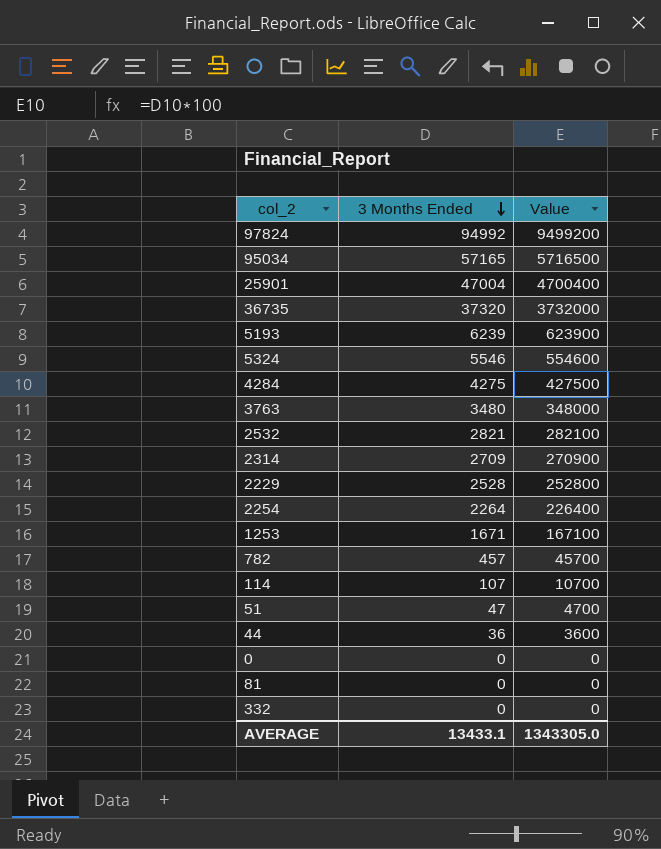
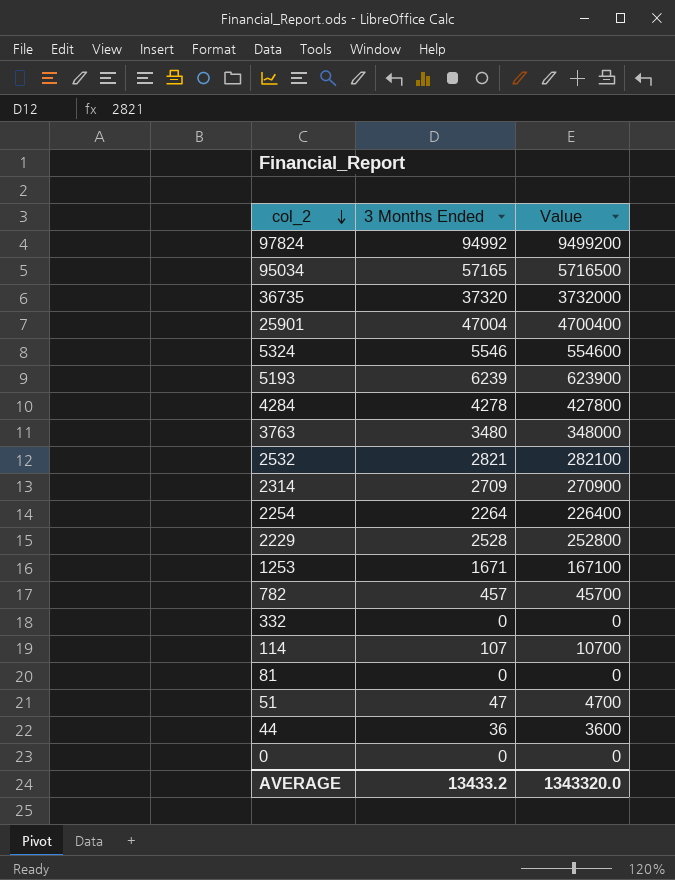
row order: 3 Months Ended descending -> col_2 descending
4284 | 3 Months Ended: 4275 -> 4278
4284 | Value: 427500 -> 427800
AVERAGE | 3 Months Ended: 13433.1 -> 13433.2
AVERAGE | Value: 1343305.0 -> 1343320.0

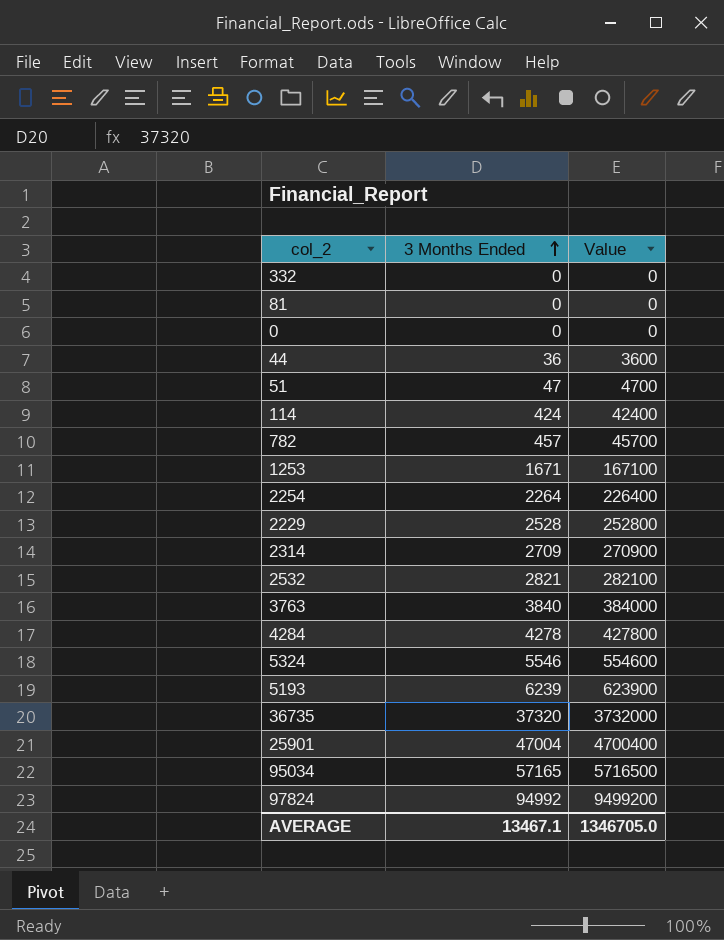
row order: col_2 descending -> 3 Months Ended ascending
114 | 3 Months Ended: 107 -> 424
114 | Value: 10700 -> 42400
3763 | 3 Months Ended: 3480 -> 3840
3763 | Value: 348000 -> 384000
AVERAGE | 3 Months Ended: 13433.2 -> 13467.1
AVERAGE | Value: 1343320.0 -> 1346705.0

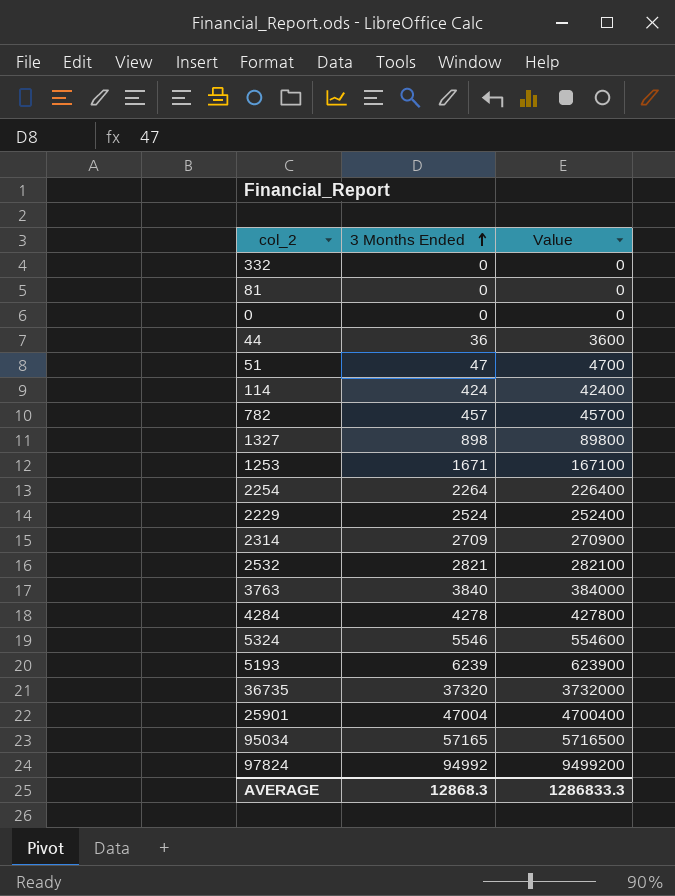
row 1327: none -> 898 | 89800
2229 | 3 Months Ended: 2528 -> 2524
2229 | Value: 252800 -> 252400
AVERAGE | 3 Months Ended: 13467.1 -> 12868.3
AVERAGE | Value: 1346705.0 -> 1286833.3

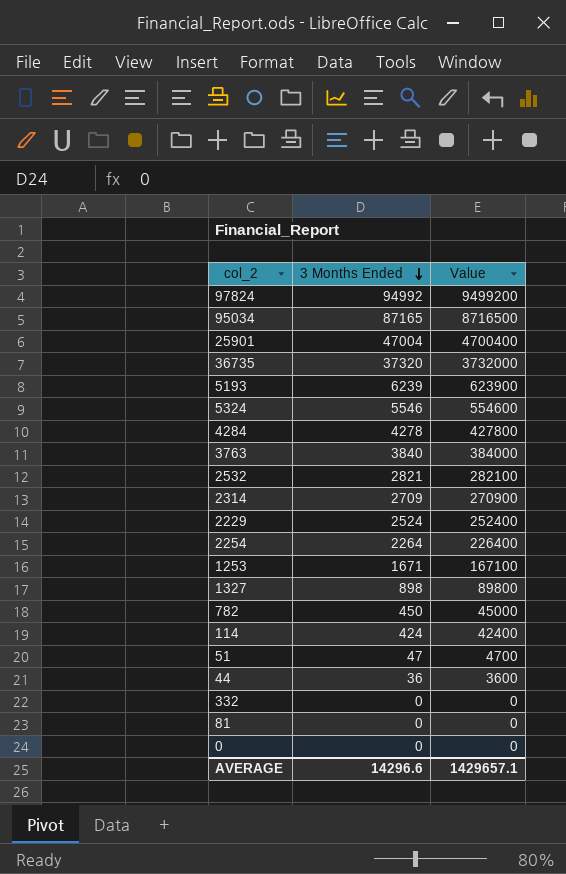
row order: 3 Months Ended ascending -> 3 Months Ended descending
95034 | 3 Months Ended: 57165 -> 87165
95034 | Value: 5716500 -> 8716500
782 | 3 Months Ended: 457 -> 450
782 | Value: 45700 -> 45000
AVERAGE | 3 Months Ended: 12868.3 -> 14296.6
AVERAGE | Value: 1286833.3 -> 1429657.1

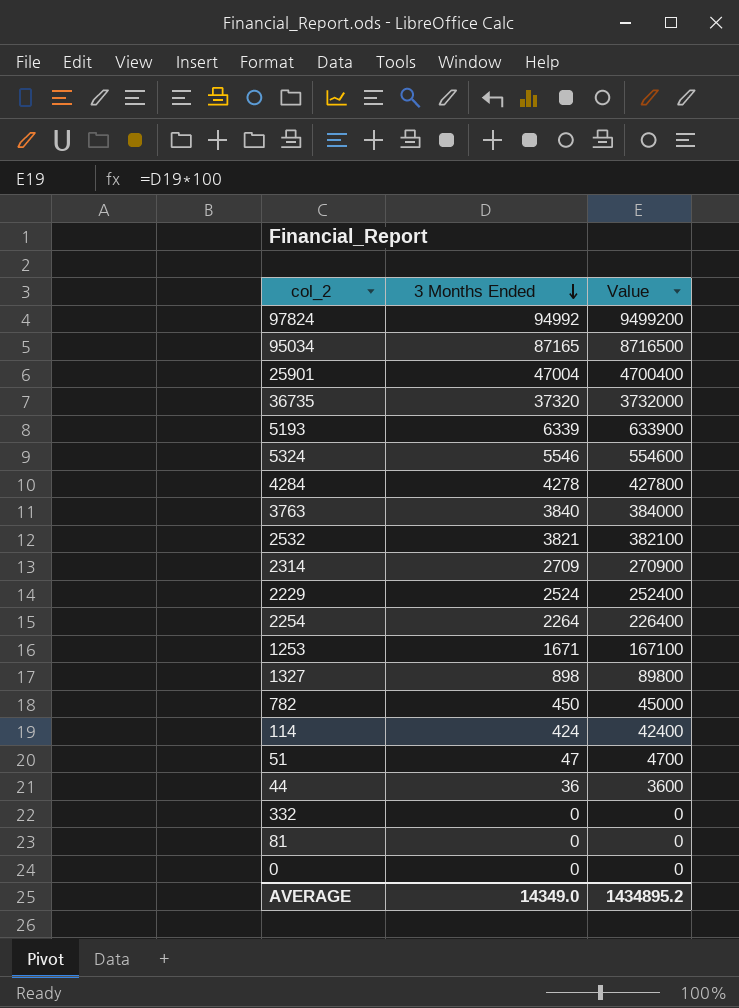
5193 | 3 Months Ended: 6239 -> 6339
5193 | Value: 623900 -> 633900
2532 | 3 Months Ended: 2821 -> 3821
2532 | Value: 282100 -> 382100
AVERAGE | 3 Months Ended: 14296.6 -> 14349.0
AVERAGE | Value: 1429657.1 -> 1434895.2

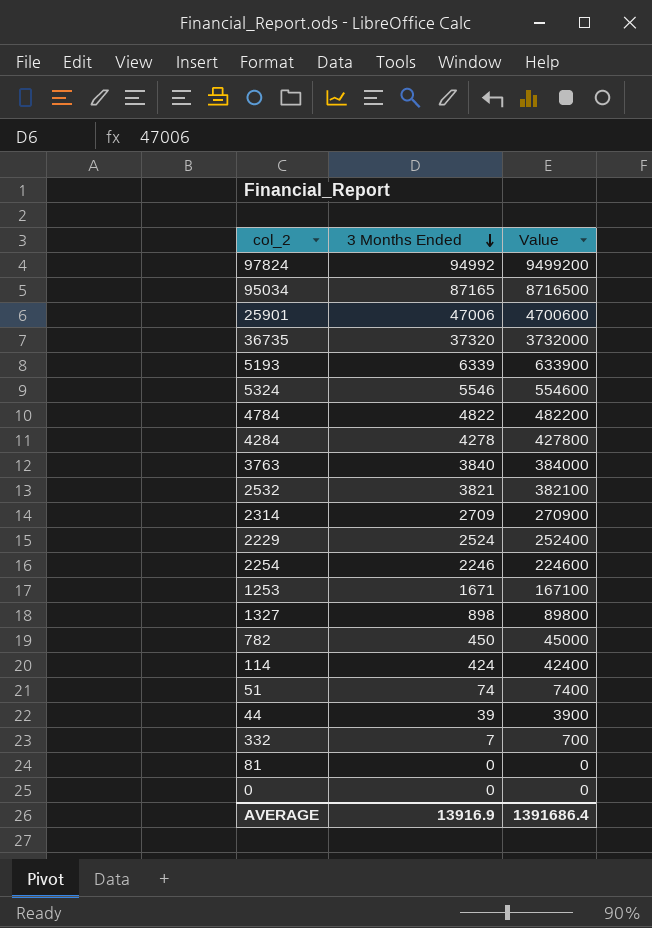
25901 | 3 Months Ended: 47004 -> 47006
25901 | Value: 4700400 -> 4700600
row 4784: none -> 4822 | 482200
2254 | 3 Months Ended: 2264 -> 2246
2254 | Value: 226400 -> 224600
51 | 3 Months Ended: 47 -> 74
51 | Value: 4700 -> 7400
44 | 3 Months Ended: 36 -> 39
44 | Value: 3600 -> 3900
332 | 3 Months Ended: 0 -> 7
332 | Value: 0 -> 700
AVERAGE | 3 Months Ended: 14349.0 -> 13916.9
AVERAGE | Value: 1434895.2 -> 1391686.4

